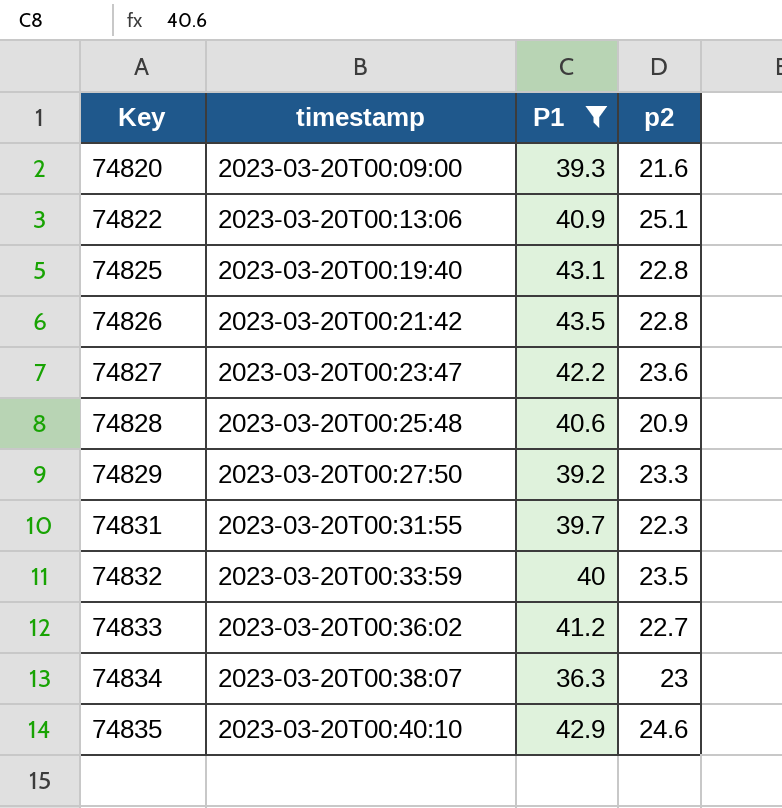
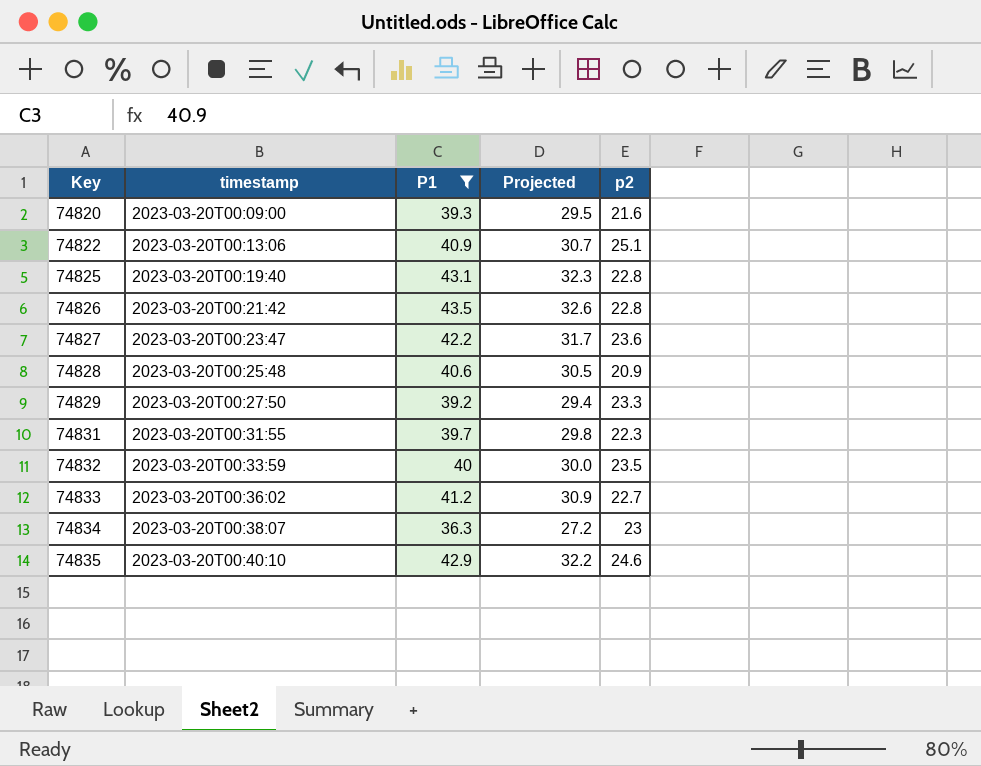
column Projected | formula: none -> [P1] * 0.75

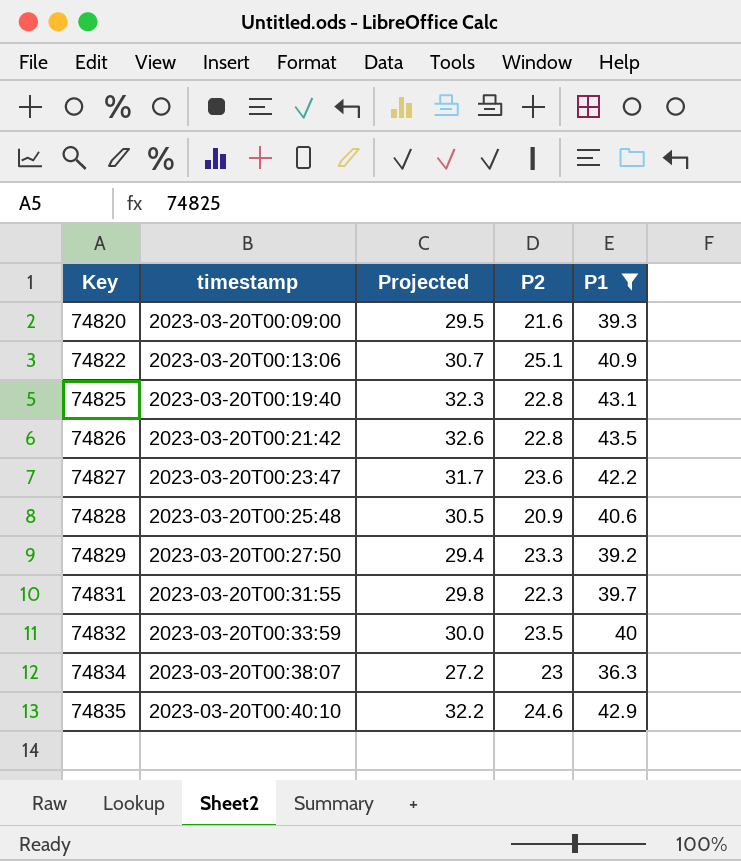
column name: p2 -> P2
column P1 | position: 3 -> 5
row 74833: 2023-03-20T00:36:02 | 41.2 | 30.9 | 22.7 -> none

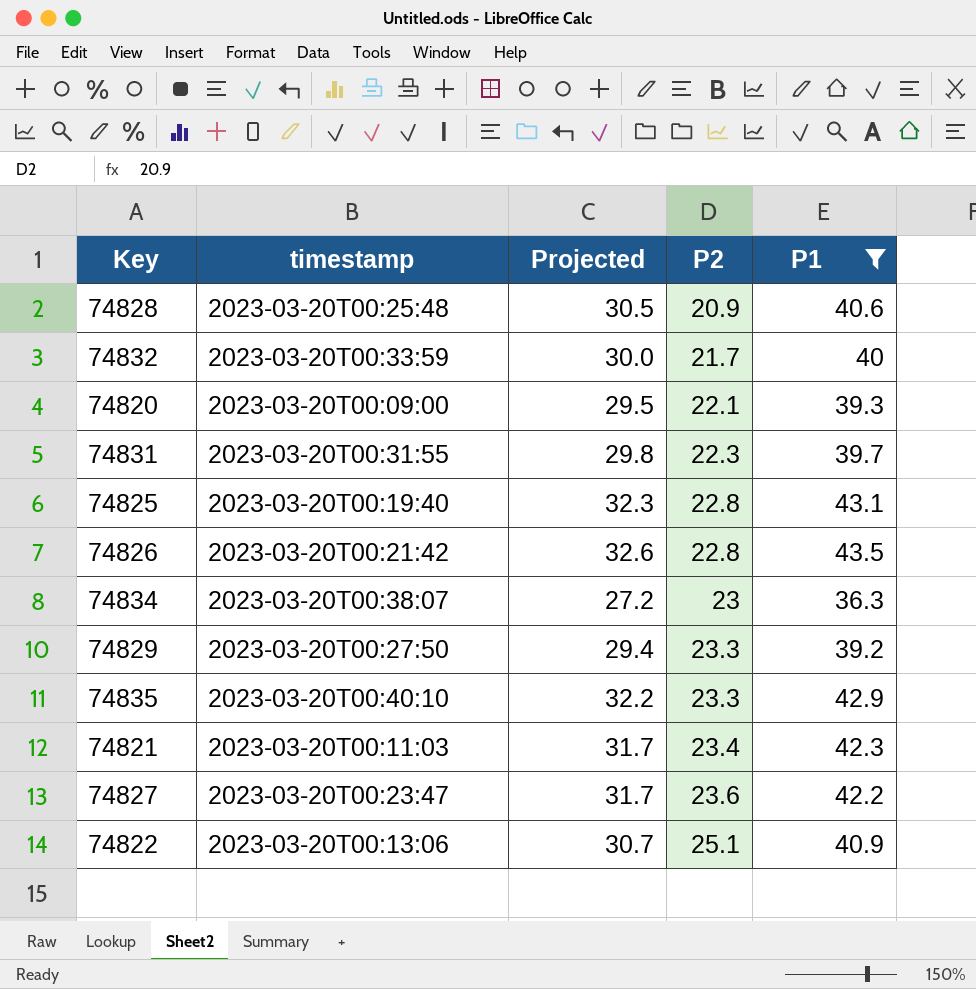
row order: Key ascending -> P2 ascending
74832 | P2: 23.5 -> 21.7
74820 | P2: 21.6 -> 22.1
74835 | P2: 24.6 -> 23.3
row 74821: none -> 2023-03-20T00:11:03 | 31.7 | 23.4 | 42.3

